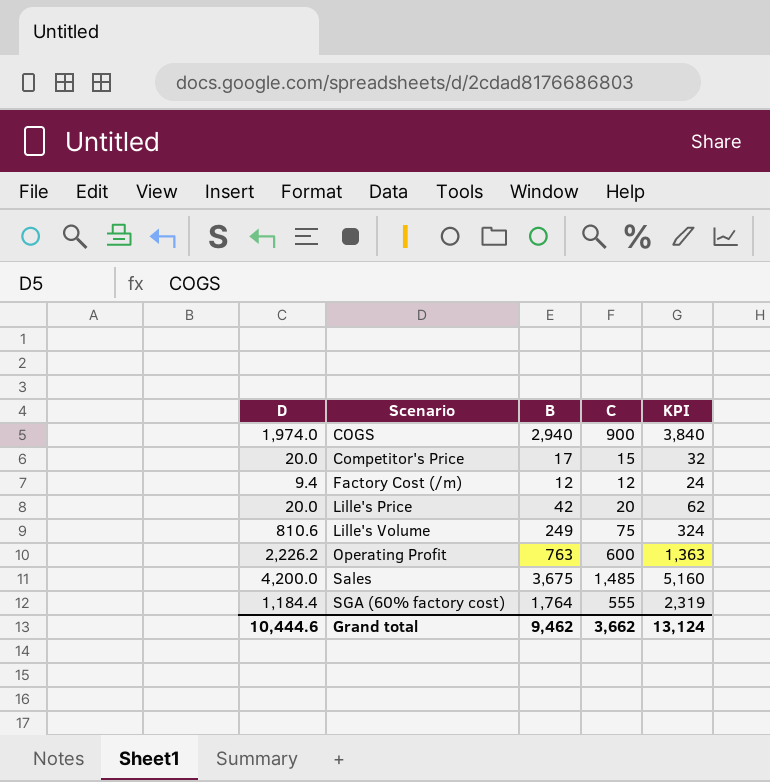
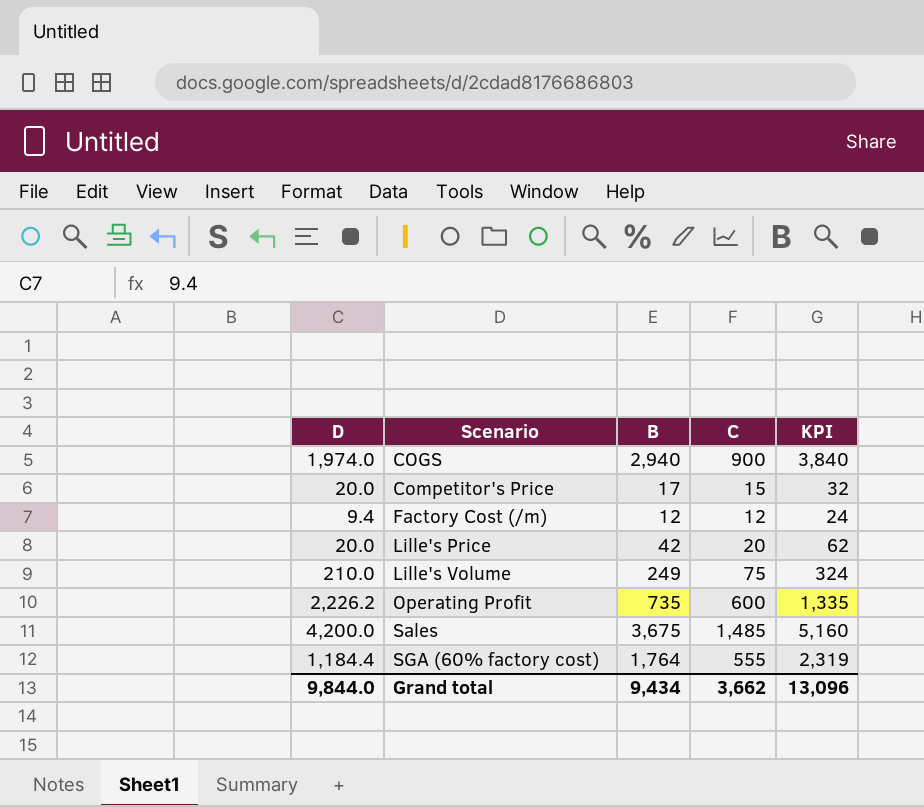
Lille's Volume | D: 810.6 -> 210.0
Operating Profit | B: 763 -> 735
Operating Profit | KPI: 1,363 -> 1,335
Grand total | D: 10,444.6 -> 9,844.0
Grand total | B: 9,462 -> 9,434
Grand total | KPI: 13,124 -> 13,096

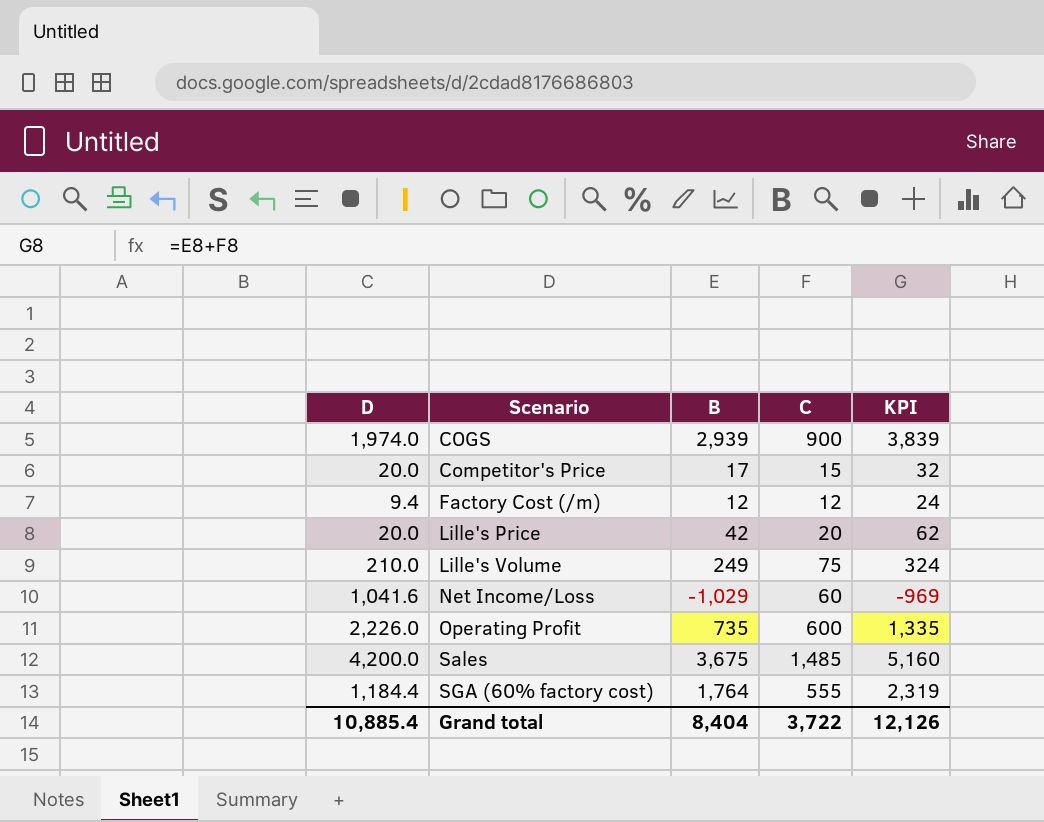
COGS | B: 2,940 -> 2,939
COGS | KPI: 3,840 -> 3,839
row Net Income/Loss: none -> 1,041.6 | -1,029 | 60 | -969
Operating Profit | D: 2,226.2 -> 2,226.0
Grand total | D: 9,844.0 -> 10,885.4
Grand total | B: 9,434 -> 8,404
Grand total | C: 3,662 -> 3,722
Grand total | KPI: 13,096 -> 12,126

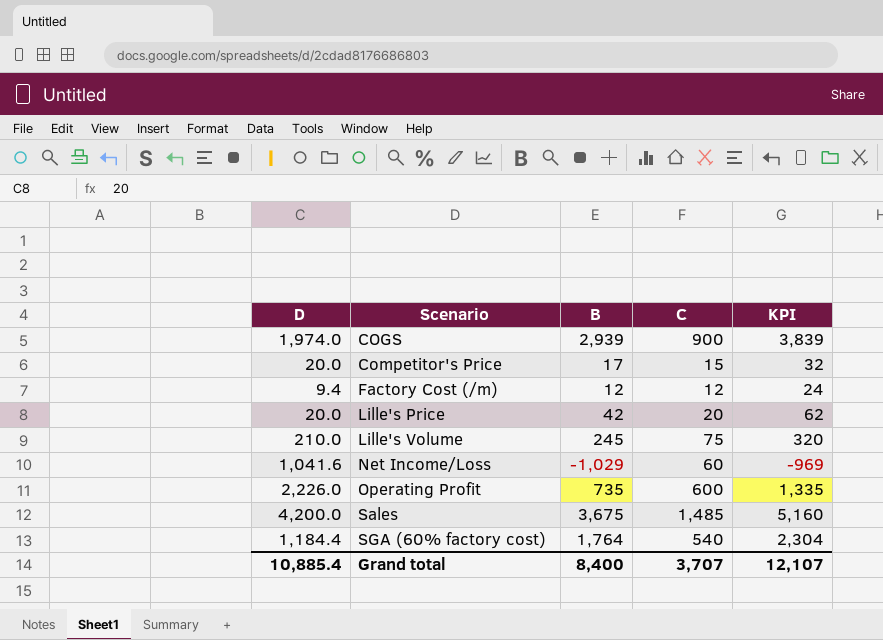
Lille's Volume | B: 249 -> 245
Lille's Volume | KPI: 324 -> 320
SGA (60% factory cost) | C: 555 -> 540
SGA (60% factory cost) | KPI: 2,319 -> 2,304
Grand total | B: 8,404 -> 8,400
Grand total | C: 3,722 -> 3,707
Grand total | KPI: 12,126 -> 12,107

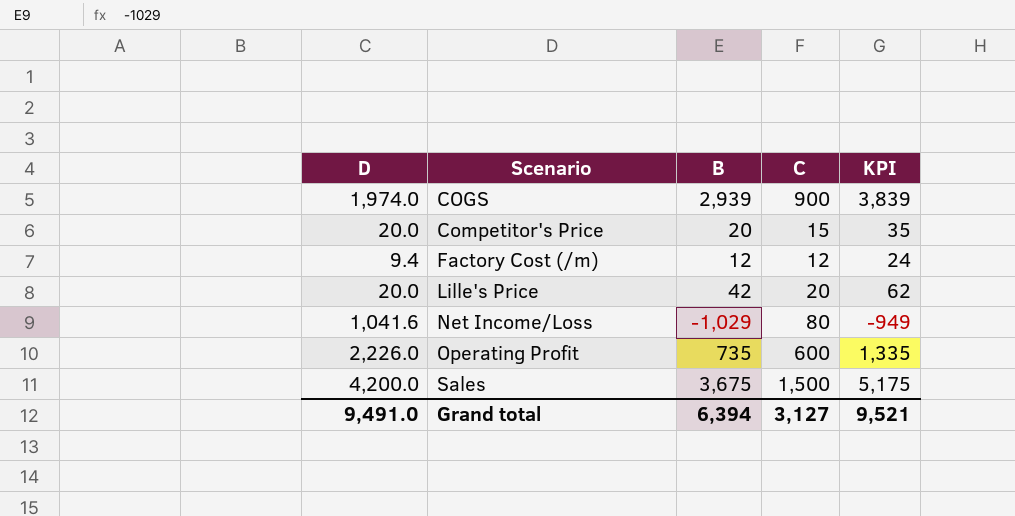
row Lille's Volume: 210.0 | 245 | 75 | 320 -> none
row SGA (60% factory cost): 1,184.4 | 1,764 | 540 | 2,304 -> none
Competitor's Price | B: 17 -> 20
Competitor's Price | KPI: 32 -> 35
Net Income/Loss | C: 60 -> 80
Net Income/Loss | KPI: -969 -> -949
Sales | C: 1,485 -> 1,500
Sales | KPI: 5,160 -> 5,175
Grand total | D: 10,885.4 -> 9,491.0
Grand total | B: 8,400 -> 6,394
Grand total | C: 3,707 -> 3,127
Grand total | KPI: 12,107 -> 9,521

